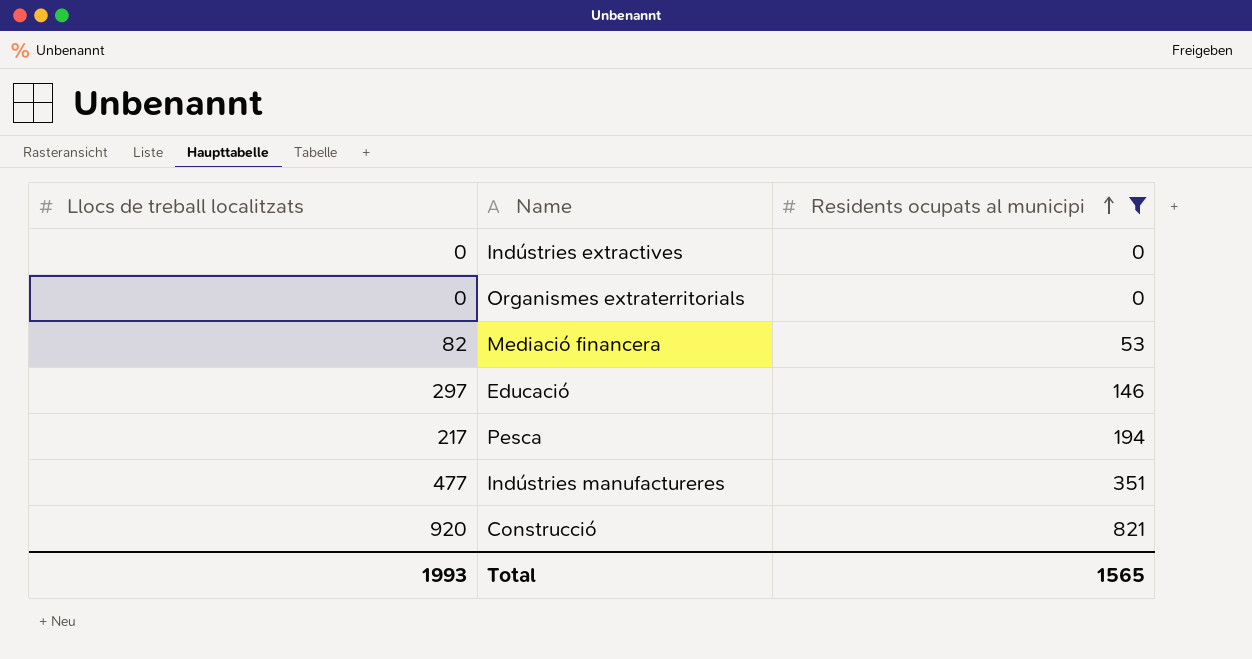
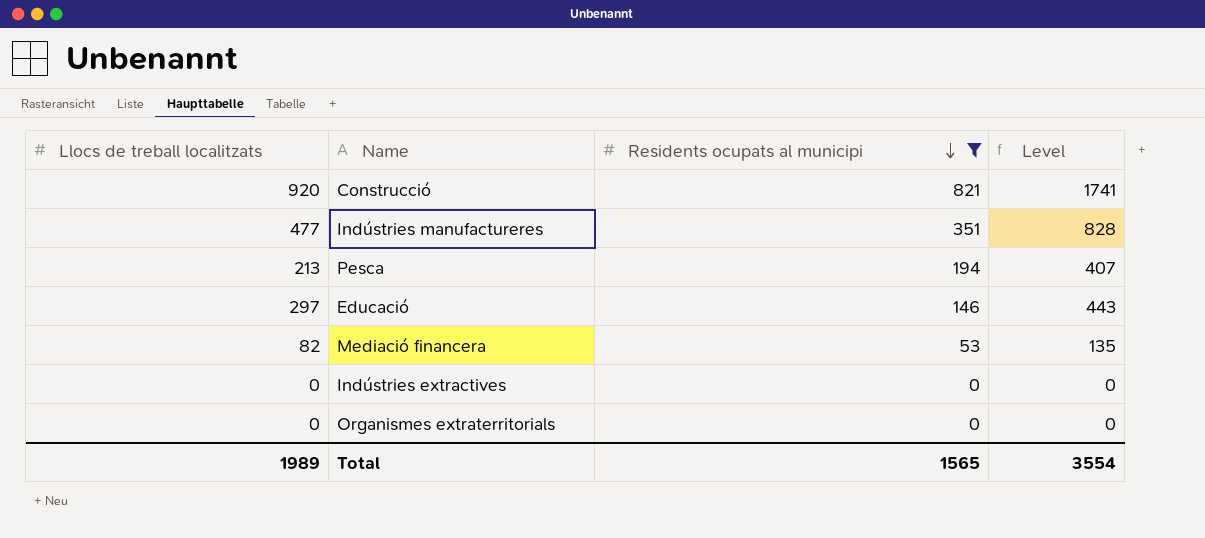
row order: Residents ocupats al municipi ascending -> Residents ocupats al municipi descending
column Level | formula: none -> [Llocs de treball localitzats] + [Residents ocupats al municipi]
Pesca | Llocs de treball localitzats: 217 -> 213
Total | Llocs de treball localitzats: 1993 -> 1989

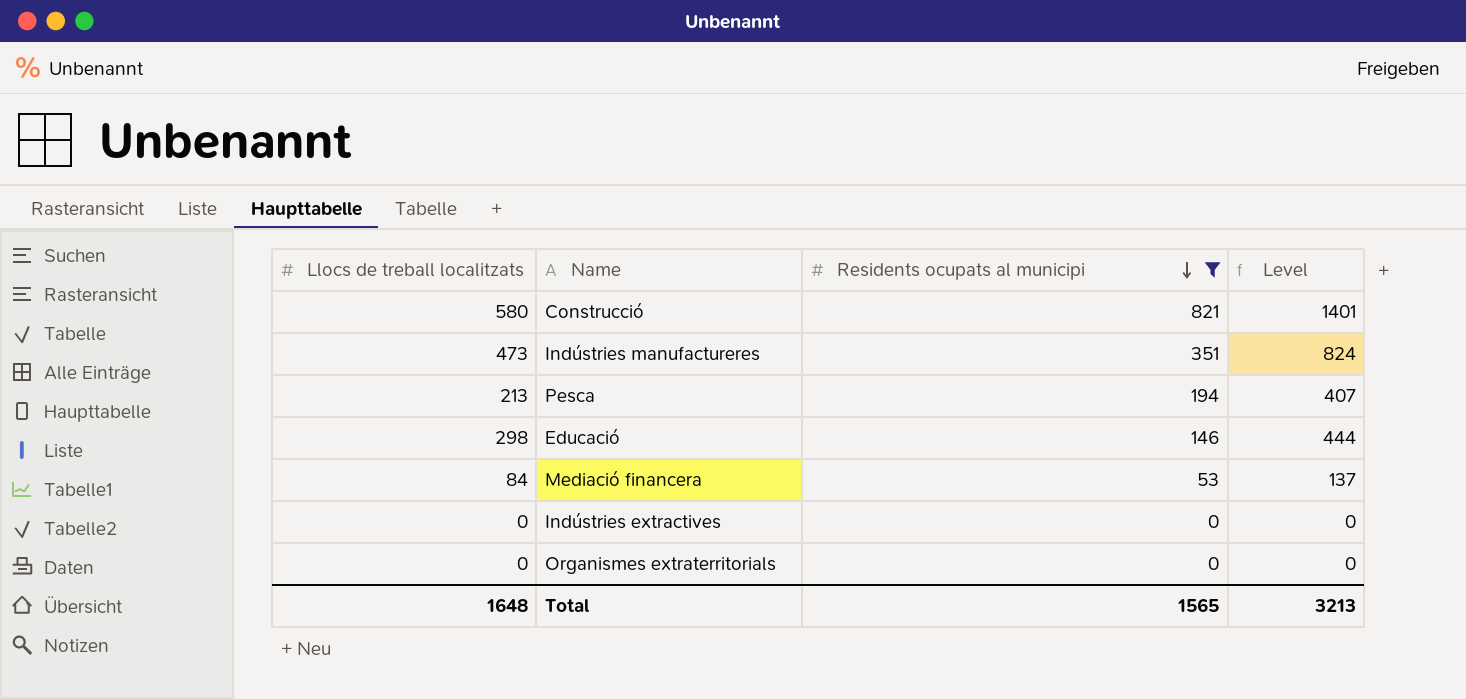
Construcció | Llocs de treball localitzats: 920 -> 580
Construcció | Level: 1741 -> 1401
Indústries manufactureres | Llocs de treball localitzats: 477 -> 473
Indústries manufactureres | Level: 828 -> 824
Educació | Llocs de treball localitzats: 297 -> 298
Educació | Level: 443 -> 444
Mediació financera | Llocs de treball localitzats: 82 -> 84
Mediació financera | Level: 135 -> 137
Total | Llocs de treball localitzats: 1989 -> 1648
Total | Level: 3554 -> 3213

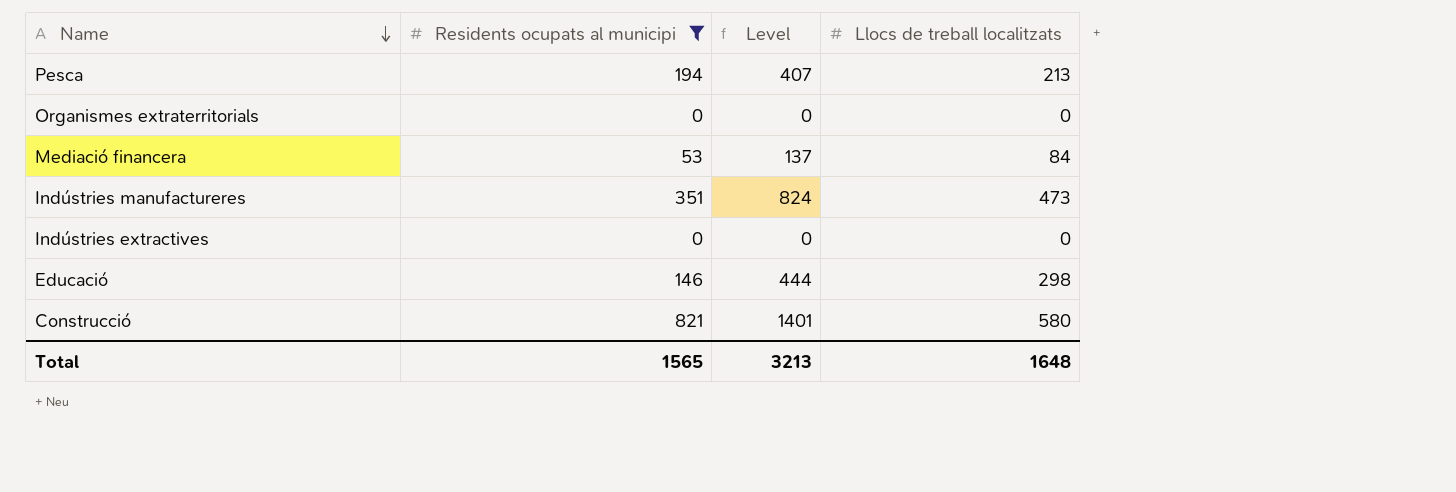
row order: Residents ocupats al municipi descending -> Name descending
column Llocs de treball localitzats | position: 1 -> 4

